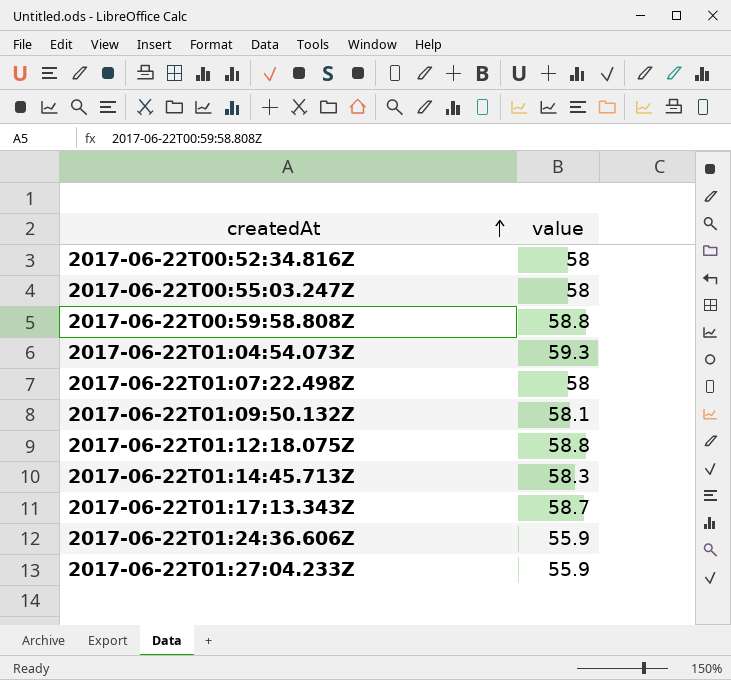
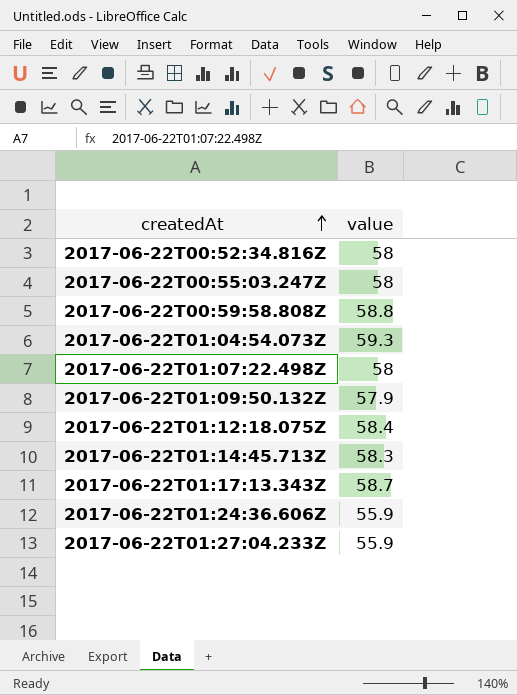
2017-06-22T01:09:50.132Z | value: 58.1 -> 57.9
2017-06-22T01:12:18.075Z | value: 58.8 -> 58.4

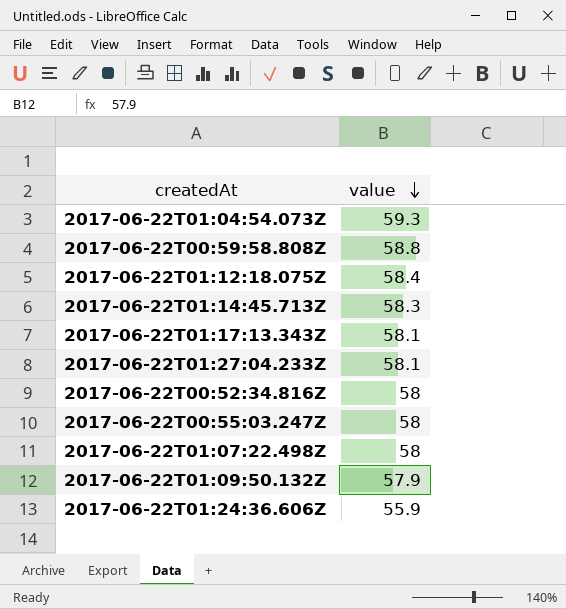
row order: createdAt ascending -> value descending
2017-06-22T01:17:13.343Z | value: 58.7 -> 58.1
2017-06-22T01:27:04.233Z | value: 55.9 -> 58.1

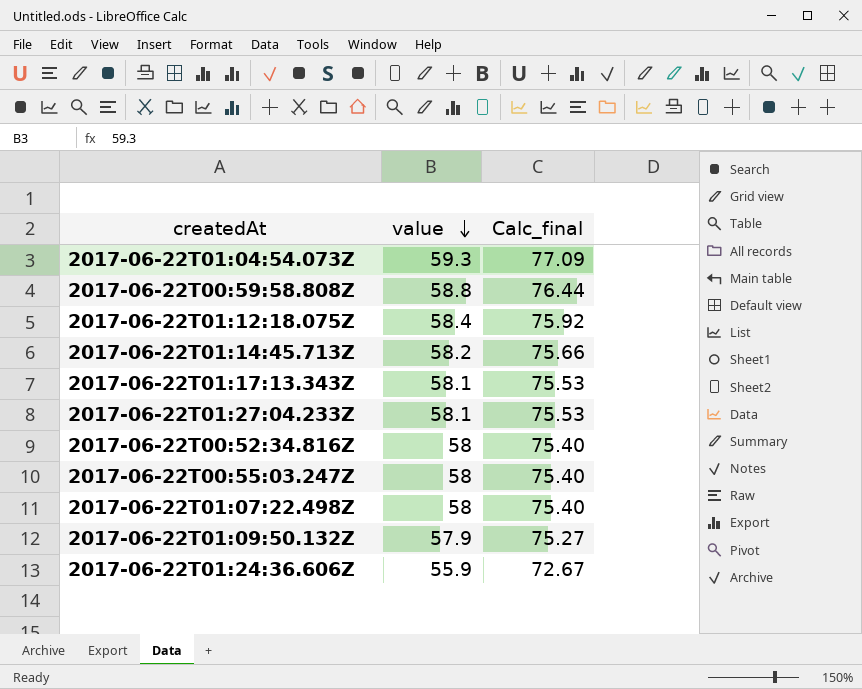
column Calc_final | formula: none -> [value] * 1.3
2017-06-22T01:14:45.713Z | value: 58.3 -> 58.2

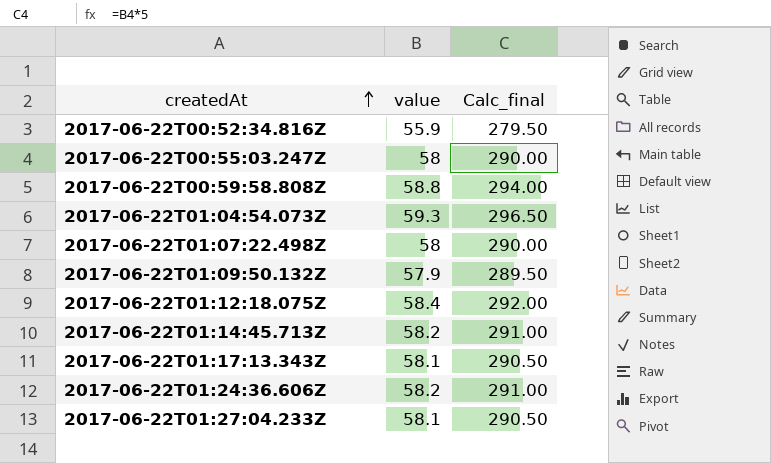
row order: value descending -> createdAt ascending
column Calc_final | formula: [value] * 1.3 -> [value] * 5
2017-06-22T00:52:34.816Z | value: 58 -> 55.9
2017-06-22T01:24:36.606Z | value: 55.9 -> 58.2

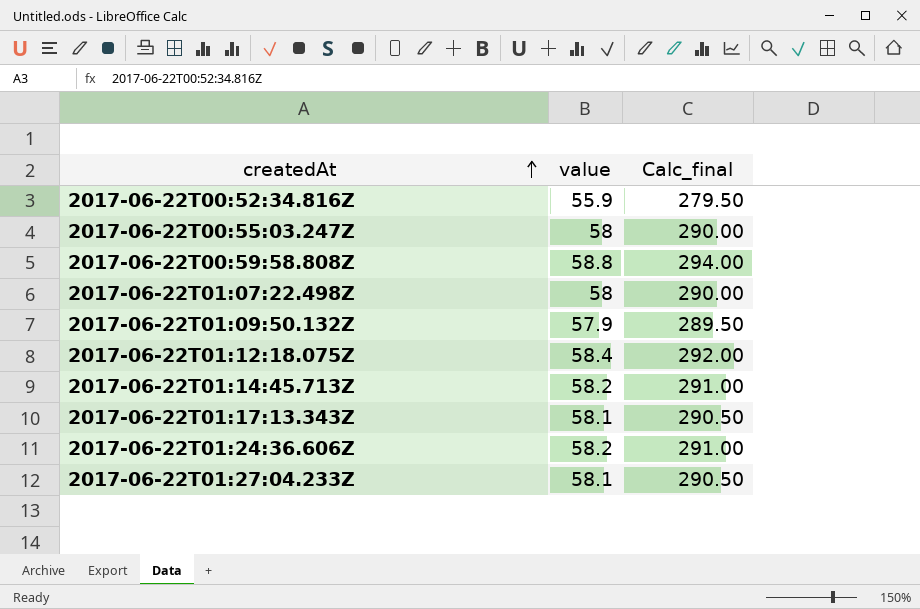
row 2017-06-22T01:04:54.073Z: 59.3 | 296.50 -> none

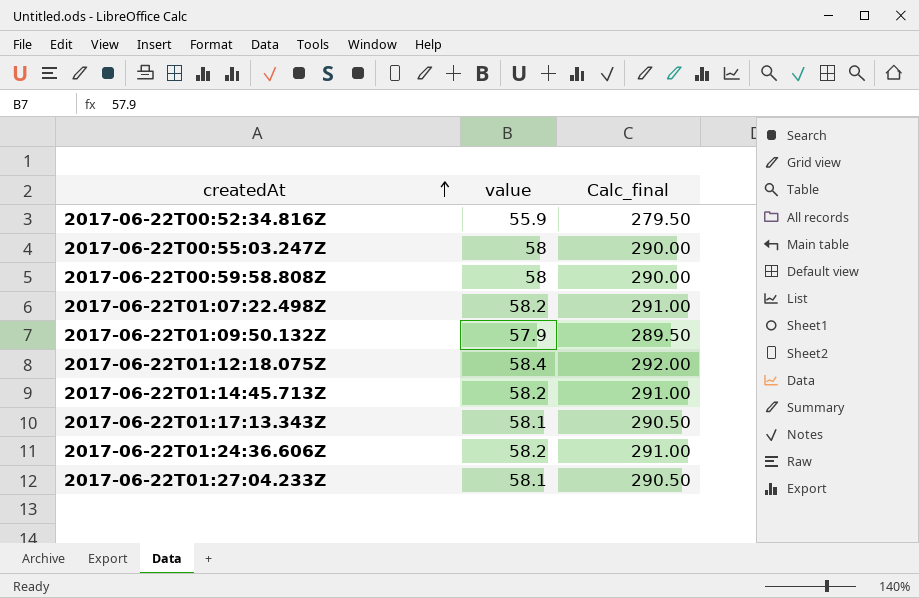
2017-06-22T00:59:58.808Z | value: 58.8 -> 58
2017-06-22T00:59:58.808Z | Calc_final: 294.00 -> 290.00
2017-06-22T01:07:22.498Z | value: 58 -> 58.2
2017-06-22T01:07:22.498Z | Calc_final: 290.00 -> 291.00

